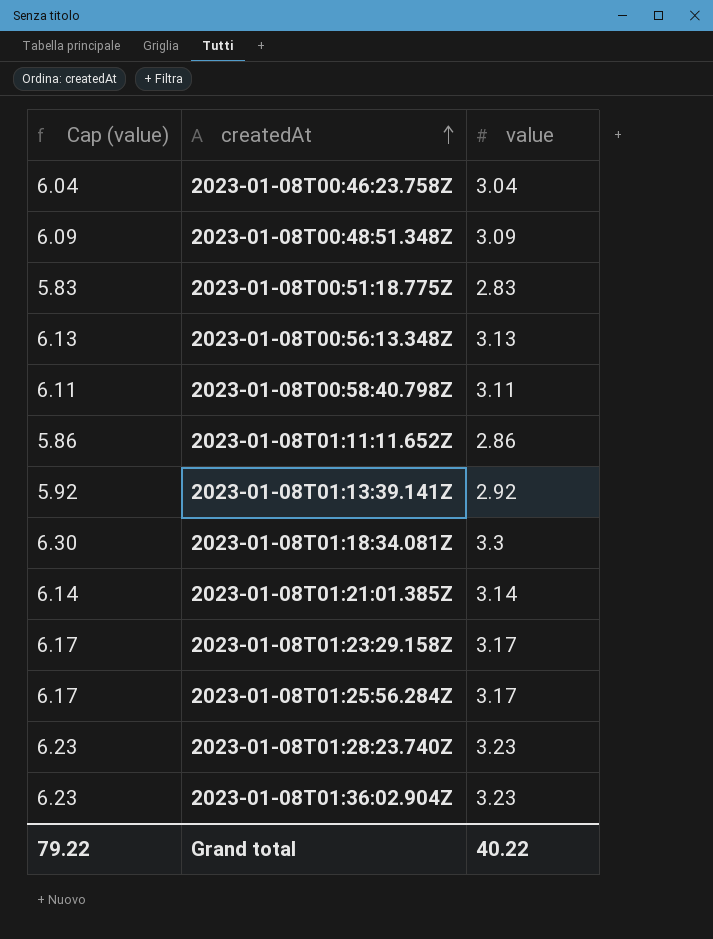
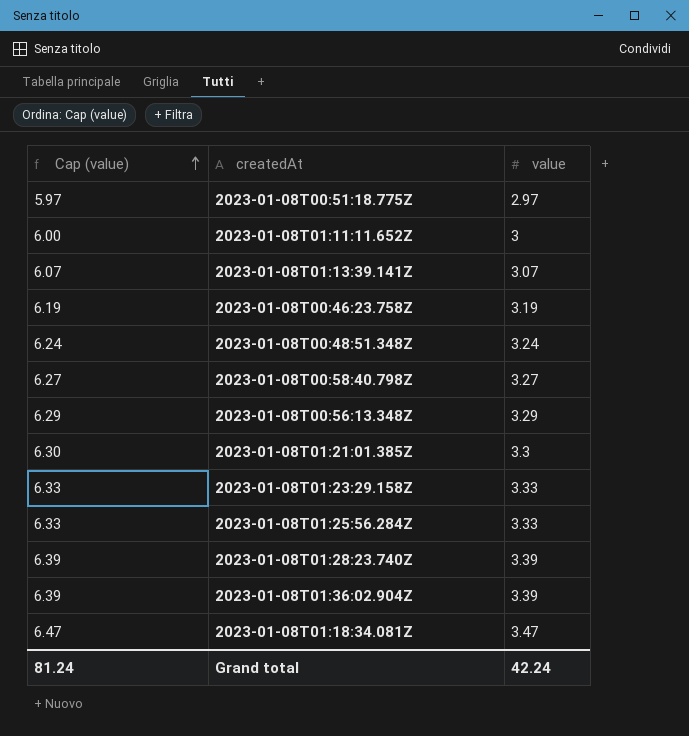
row order: createdAt ascending -> Cap (value) ascending
2023-01-08T00:51:18.775Z | Cap (value): 5.83 -> 5.97
2023-01-08T00:51:18.775Z | value: 2.83 -> 2.97
2023-01-08T01:11:11.652Z | Cap (value): 5.86 -> 6.00
2023-01-08T01:11:11.652Z | value: 2.86 -> 3
2023-01-08T01:13:39.141Z | Cap (value): 5.92 -> 6.07
2023-01-08T01:13:39.141Z | value: 2.92 -> 3.07
2023-01-08T00:46:23.758Z | Cap (value): 6.04 -> 6.19
2023-01-08T00:46:23.758Z | value: 3.04 -> 3.19
2023-01-08T00:48:51.348Z | Cap (value): 6.09 -> 6.24
2023-01-08T00:48:51.348Z | value: 3.09 -> 3.24
2023-01-08T00:58:40.798Z | Cap (value): 6.11 -> 6.27
2023-01-08T00:58:40.798Z | value: 3.11 -> 3.27
2023-01-08T00:56:13.348Z | Cap (value): 6.13 -> 6.29
2023-01-08T00:56:13.348Z | value: 3.13 -> 3.29
2023-01-08T01:21:01.385Z | Cap (value): 6.14 -> 6.30
2023-01-08T01:21:01.385Z | value: 3.14 -> 3.3
2023-01-08T01:23:29.158Z | Cap (value): 6.17 -> 6.33
2023-01-08T01:23:29.158Z | value: 3.17 -> 3.33
2023-01-08T01:25:56.284Z | Cap (value): 6.17 -> 6.33
2023-01-08T01:25:56.284Z | value: 3.17 -> 3.33
2023-01-08T01:28:23.740Z | Cap (value): 6.23 -> 6.39
2023-01-08T01:28:23.740Z | value: 3.23 -> 3.39
2023-01-08T01:36:02.904Z | Cap (value): 6.23 -> 6.39
2023-01-08T01:36:02.904Z | value: 3.23 -> 3.39
2023-01-08T01:18:34.081Z | Cap (value): 6.30 -> 6.47
2023-01-08T01:18:34.081Z | value: 3.3 -> 3.47
Grand total | Cap (value): 79.22 -> 81.24
Grand total | value: 40.22 -> 42.24

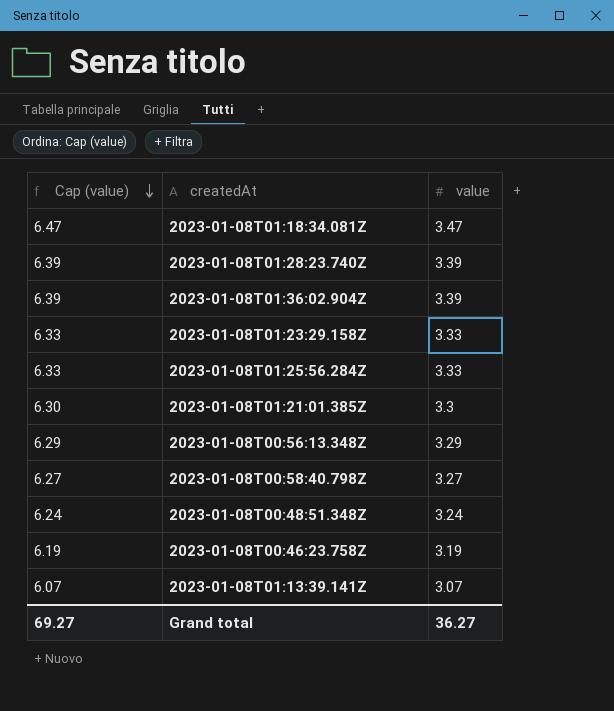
row order: Cap (value) ascending -> Cap (value) descending
row 2023-01-08T00:51:18.775Z: 5.97 | 2.97 -> none
row 2023-01-08T01:11:11.652Z: 6.00 | 3 -> none
Grand total | Cap (value): 81.24 -> 69.27
Grand total | value: 42.24 -> 36.27

